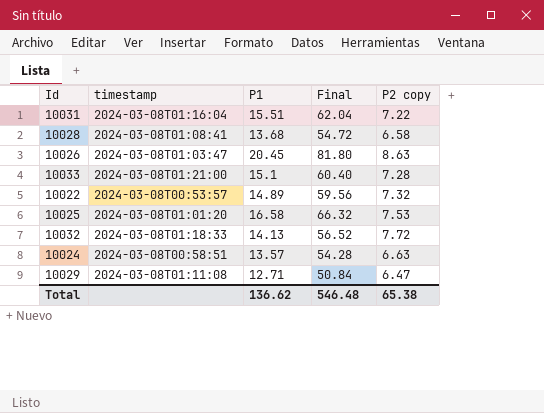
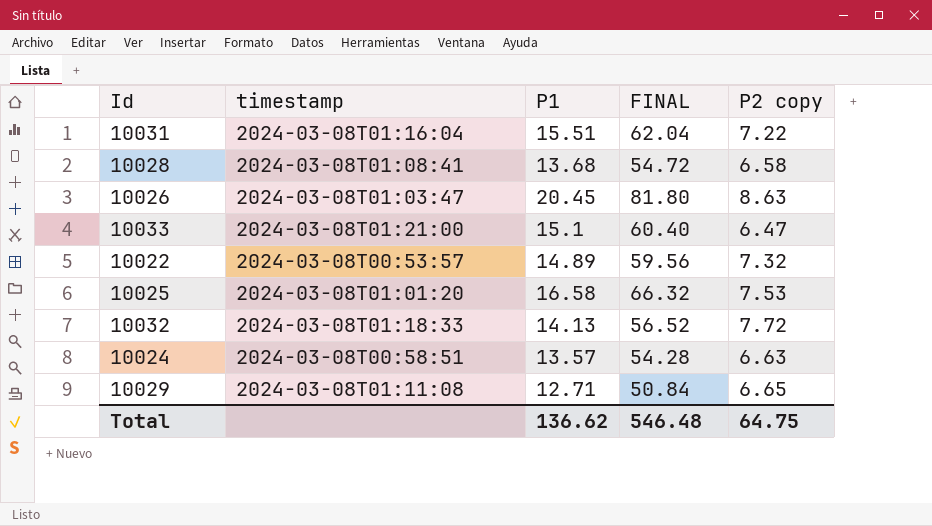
column name: Final -> FINAL
10033 | P2 copy: 7.28 -> 6.47
10029 | P2 copy: 6.47 -> 6.65
Total | P2 copy: 65.38 -> 64.75

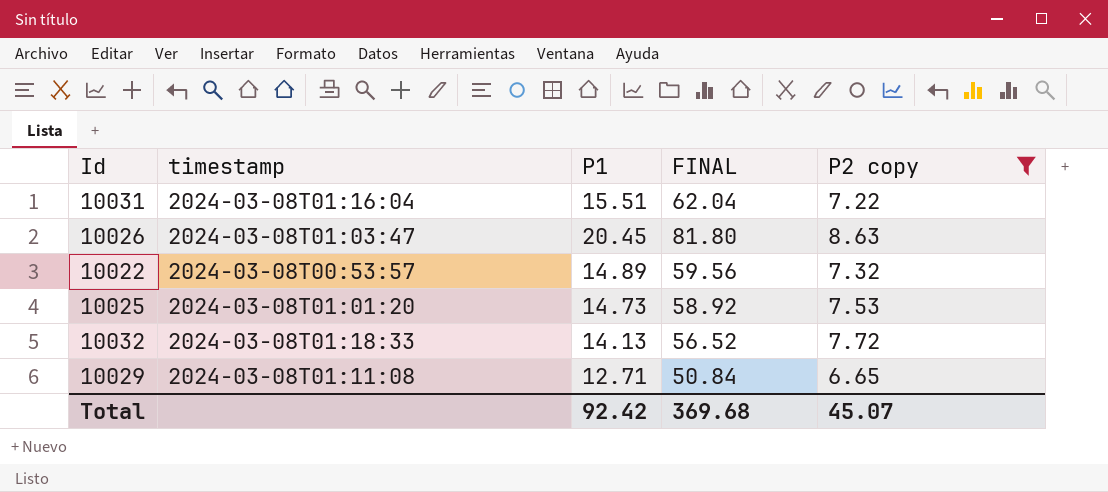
filter: none -> P2 copy >= 6.65
10025 | P1: 16.58 -> 14.73
10025 | FINAL: 66.32 -> 58.92
Total | P1: 136.62 -> 92.42
Total | FINAL: 546.48 -> 369.68
Total | P2 copy: 64.75 -> 45.07

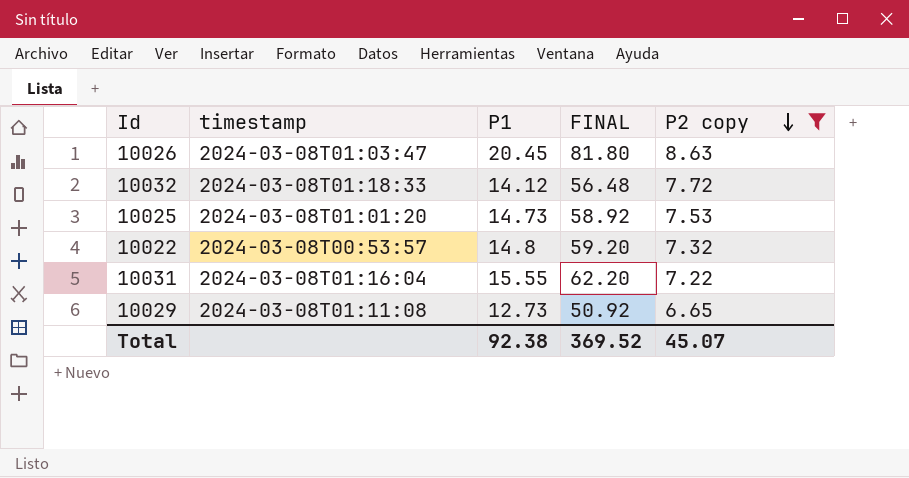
row order: none -> P2 copy descending
10032 | P1: 14.13 -> 14.12
10032 | FINAL: 56.52 -> 56.48
10022 | P1: 14.89 -> 14.8
10022 | FINAL: 59.56 -> 59.20
10031 | P1: 15.51 -> 15.55
10031 | FINAL: 62.04 -> 62.20
10029 | P1: 12.71 -> 12.73
10029 | FINAL: 50.84 -> 50.92
Total | P1: 92.42 -> 92.38
Total | FINAL: 369.68 -> 369.52

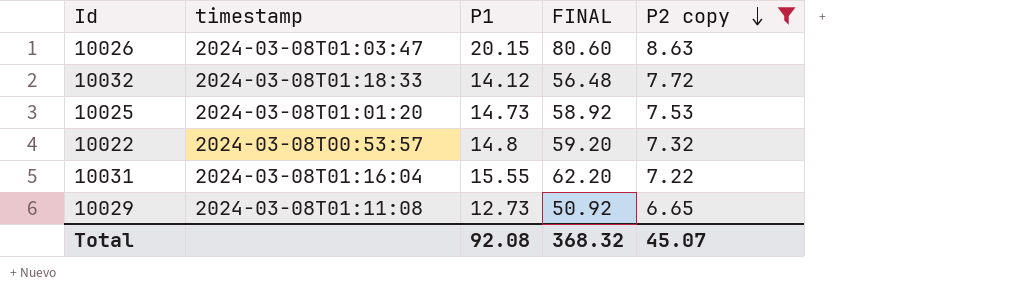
10026 | P1: 20.45 -> 20.15
10026 | FINAL: 81.80 -> 80.60
Total | P1: 92.38 -> 92.08
Total | FINAL: 369.52 -> 368.32

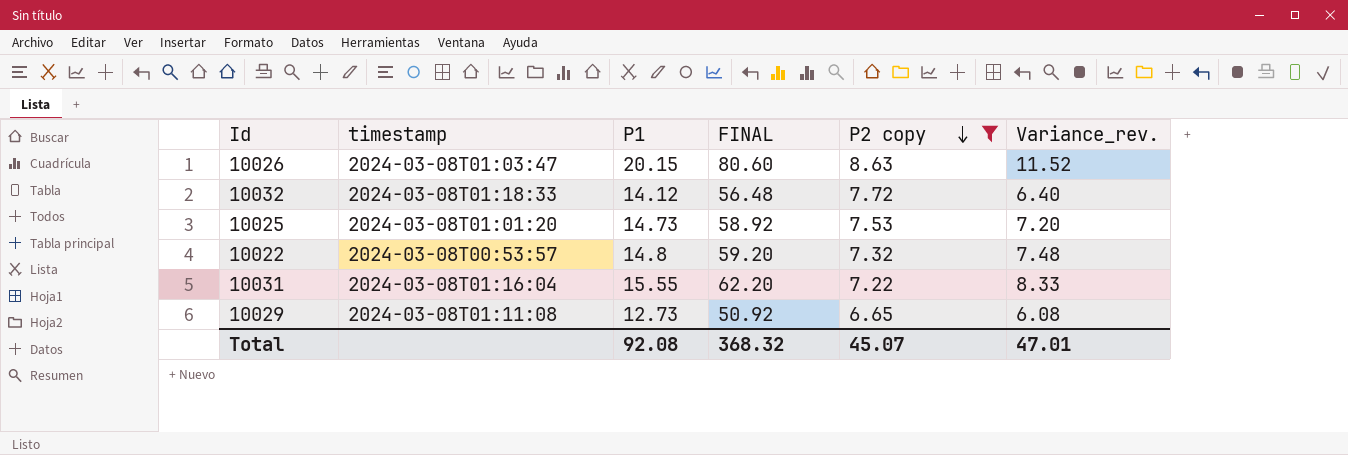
column Variance_rev. | formula: none -> [P1] - [P2 copy]

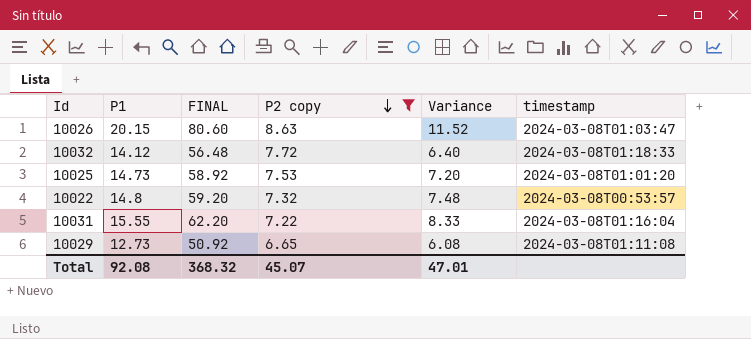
column name: Variance_rev. -> Variance
column timestamp | position: 2 -> 6

